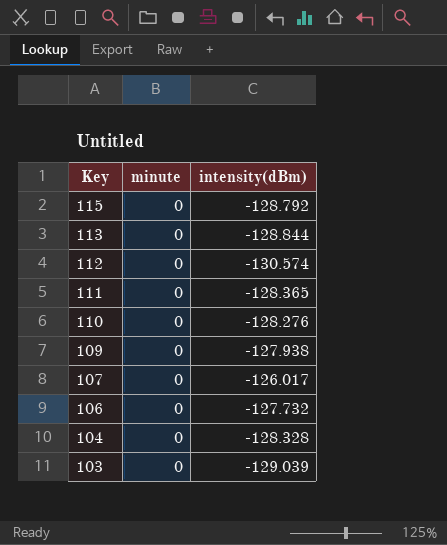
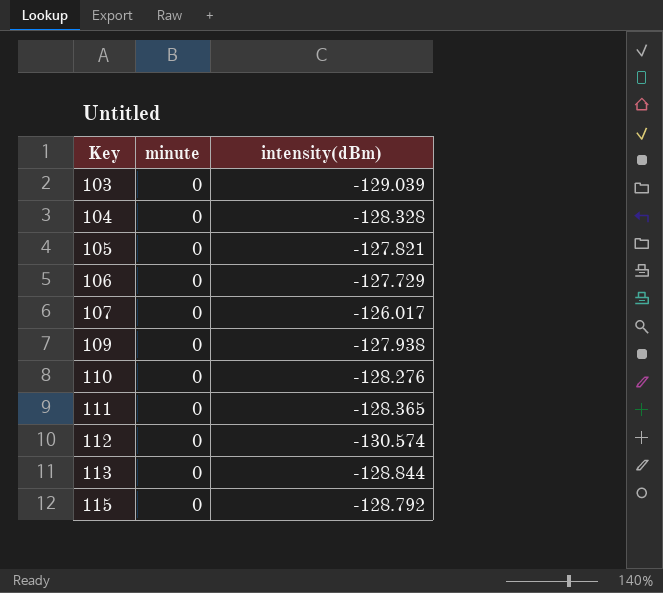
row order: Key descending -> Key ascending
row 105: none -> 0 | -127.821
106 | intensity(dBm): -127.732 -> -127.729

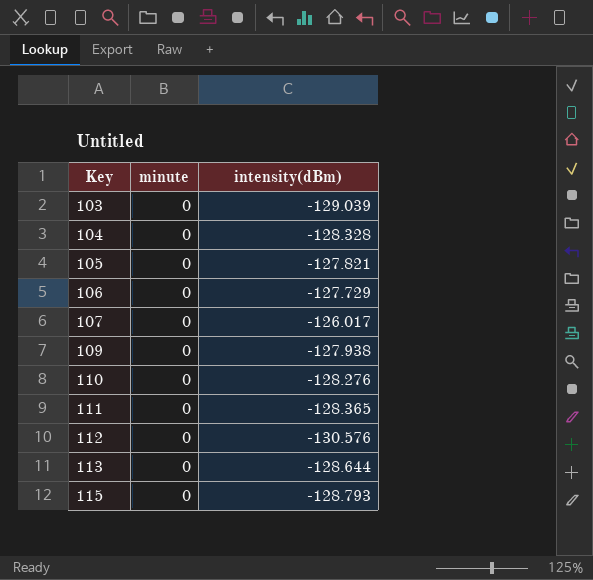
112 | intensity(dBm): -130.574 -> -130.576
113 | intensity(dBm): -128.844 -> -128.644
115 | intensity(dBm): -128.792 -> -128.793

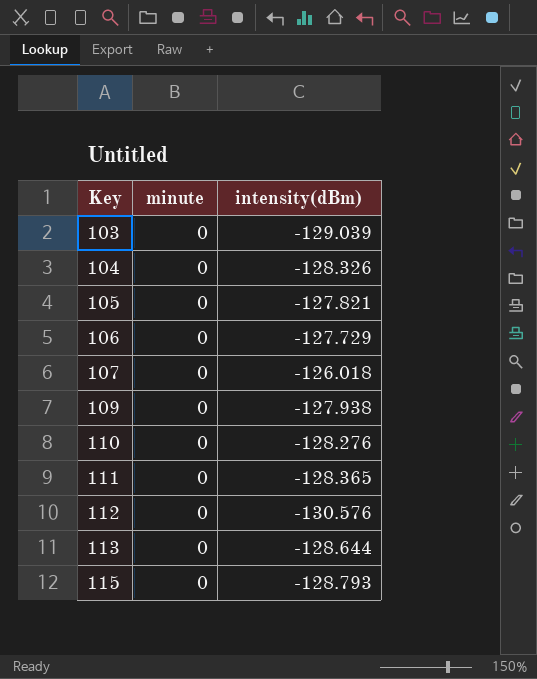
104 | intensity(dBm): -128.328 -> -128.326
107 | intensity(dBm): -126.017 -> -126.018

